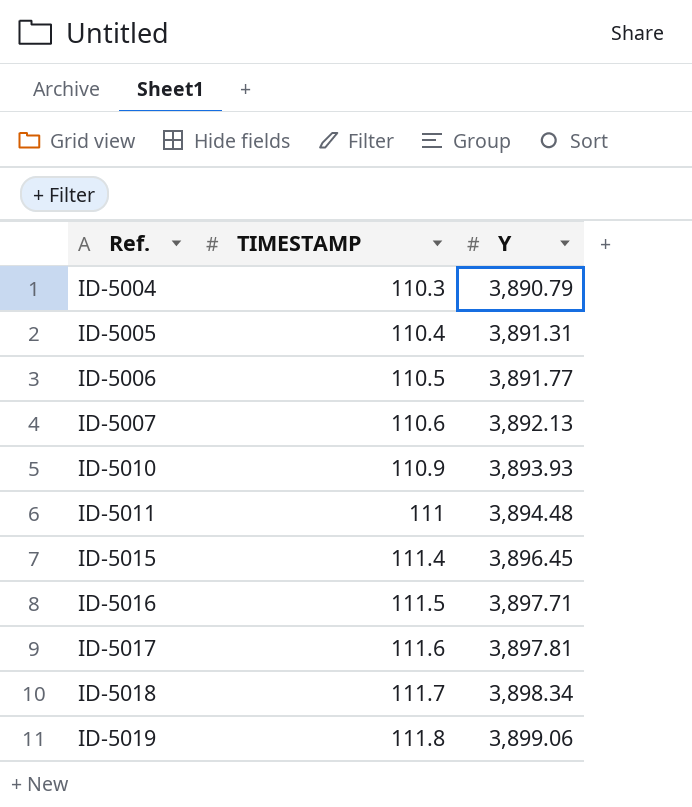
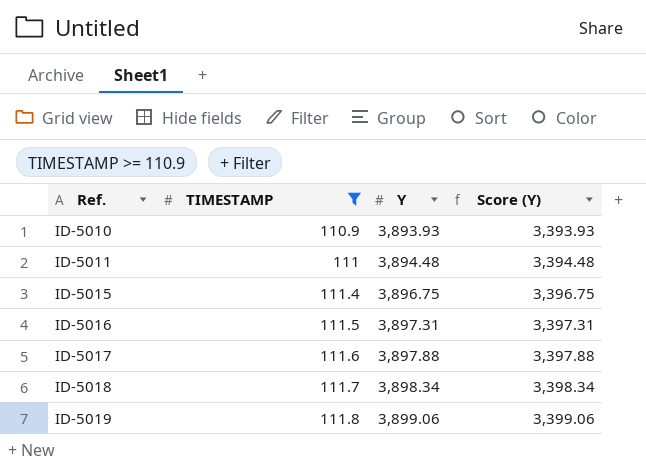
filter: none -> TIMESTAMP >= 110.9
column Score (Y) | formula: none -> [Y] - 500
ID-5015 | Y: 3,896.45 -> 3,896.75
ID-5016 | Y: 3,897.71 -> 3,897.31
ID-5017 | Y: 3,897.81 -> 3,897.88

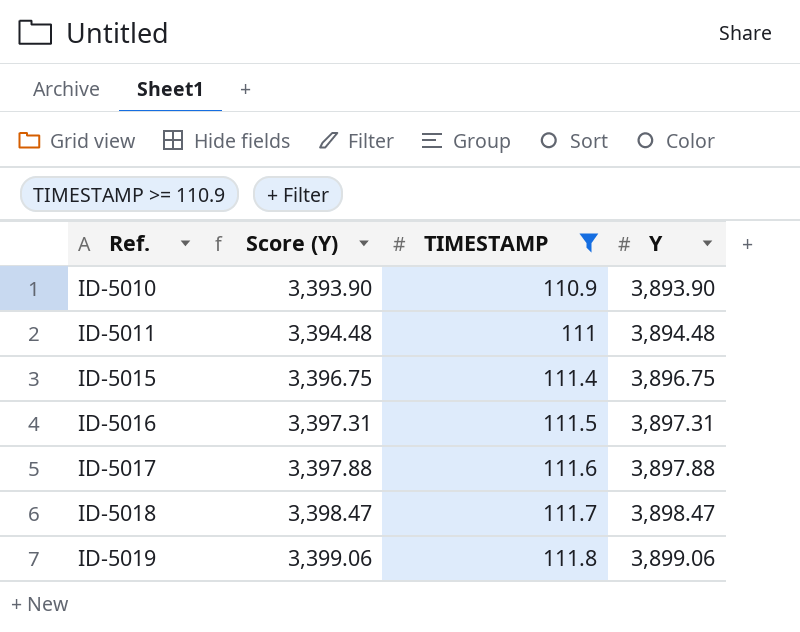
column Score (Y) | position: 4 -> 2
ID-5010 | Score (Y): 3,393.93 -> 3,393.90
ID-5010 | Y: 3,893.93 -> 3,893.90
ID-5018 | Score (Y): 3,398.34 -> 3,398.47
ID-5018 | Y: 3,898.34 -> 3,898.47

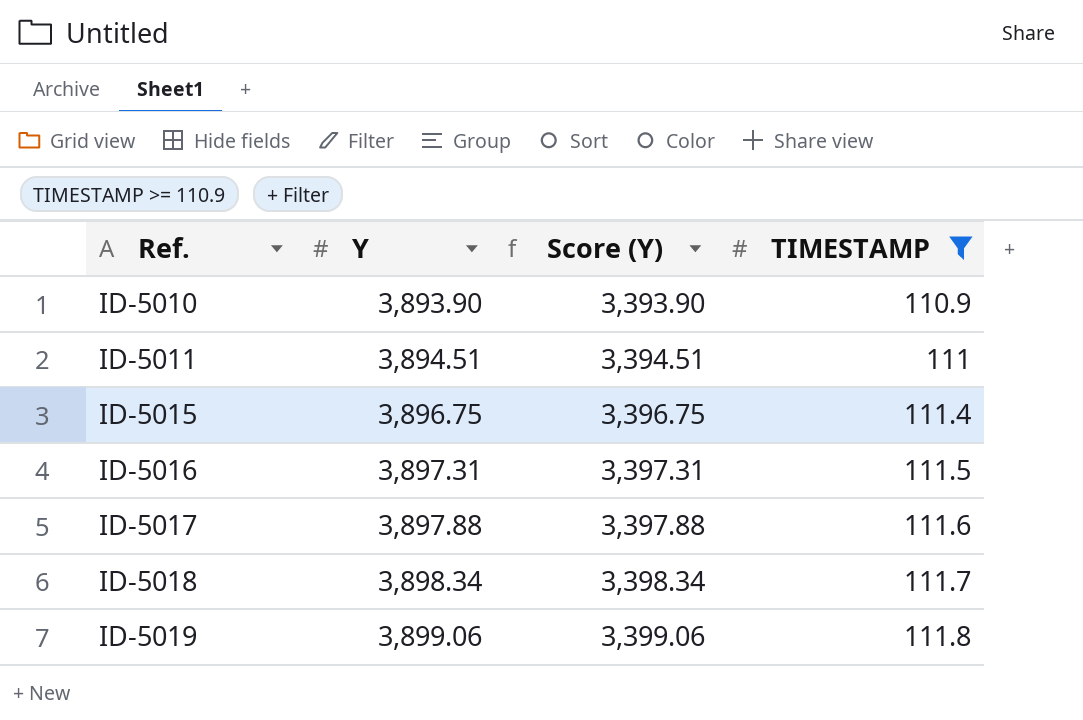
column Y | position: 4 -> 2
ID-5011 | Y: 3,894.48 -> 3,894.51
ID-5011 | Score (Y): 3,394.48 -> 3,394.51
ID-5018 | Y: 3,898.47 -> 3,898.34
ID-5018 | Score (Y): 3,398.47 -> 3,398.34

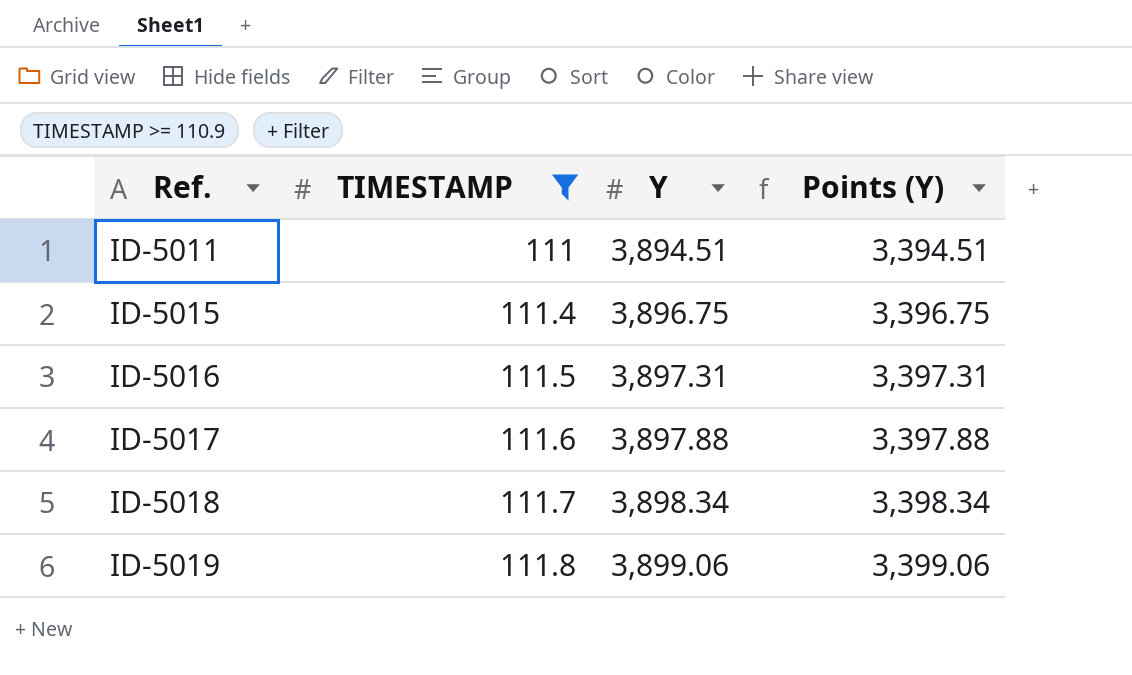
column TIMESTAMP | position: 4 -> 2
column name: Score (Y) -> Points (Y)
row ID-5010: 3,893.90 | 3,393.90 | 110.9 -> none

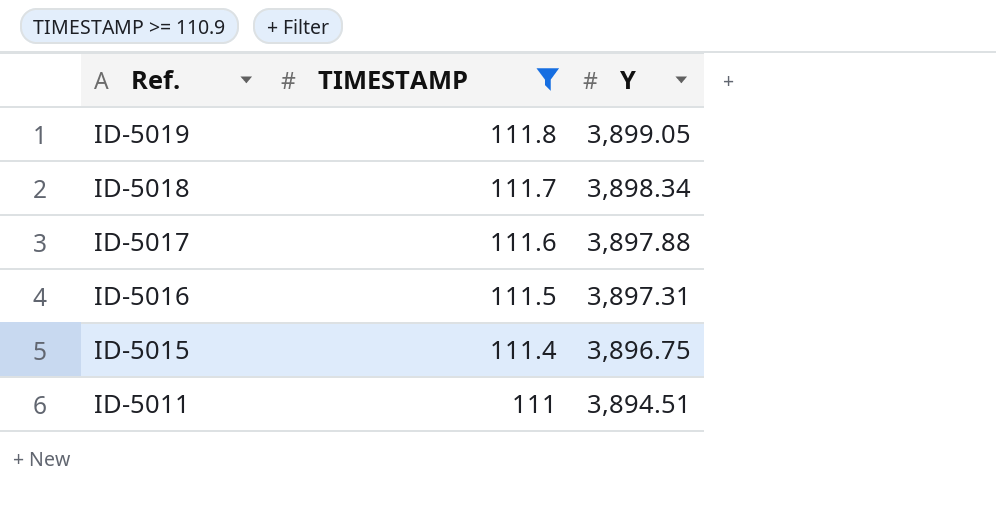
row order: Ref. ascending -> Ref. descending
column Points (Y) | formula: [Y] - 500 -> none
ID-5019 | Y: 3,899.06 -> 3,899.05

